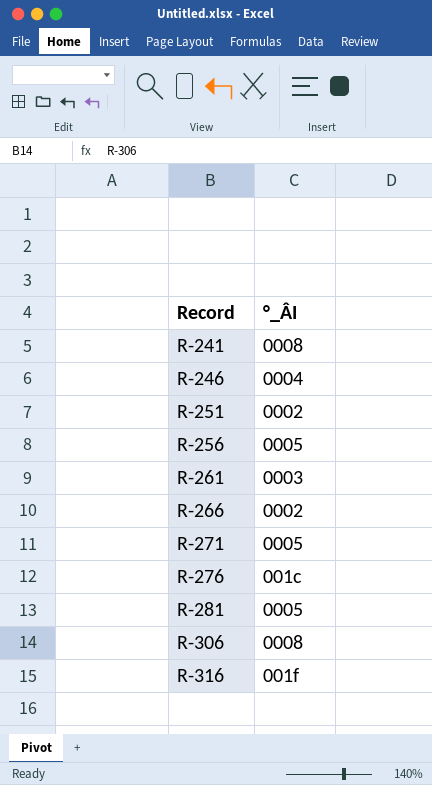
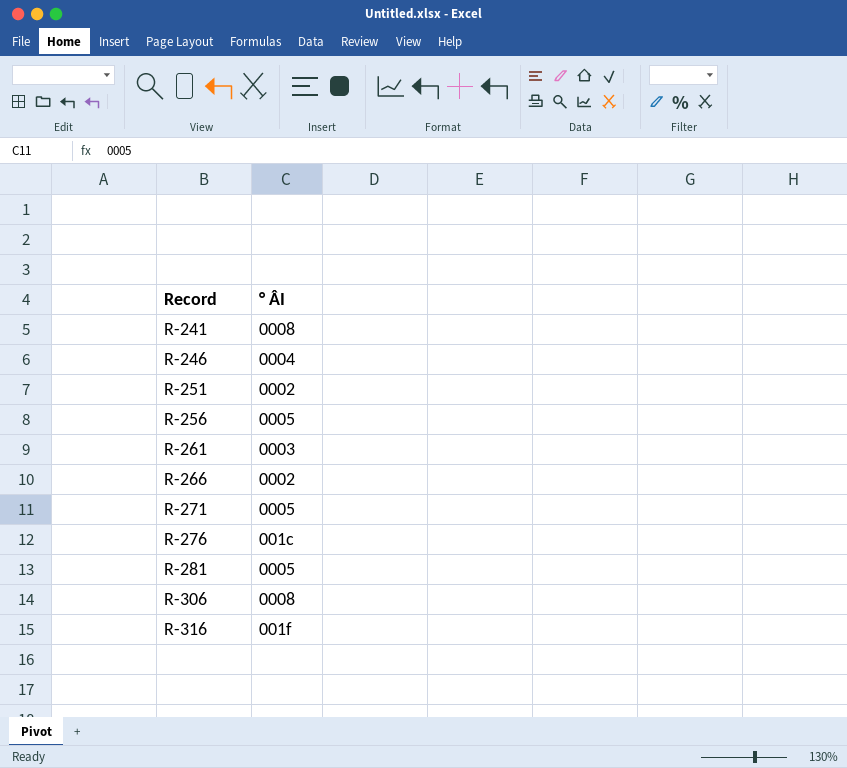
column name: °_ÂI -> ° ÂI

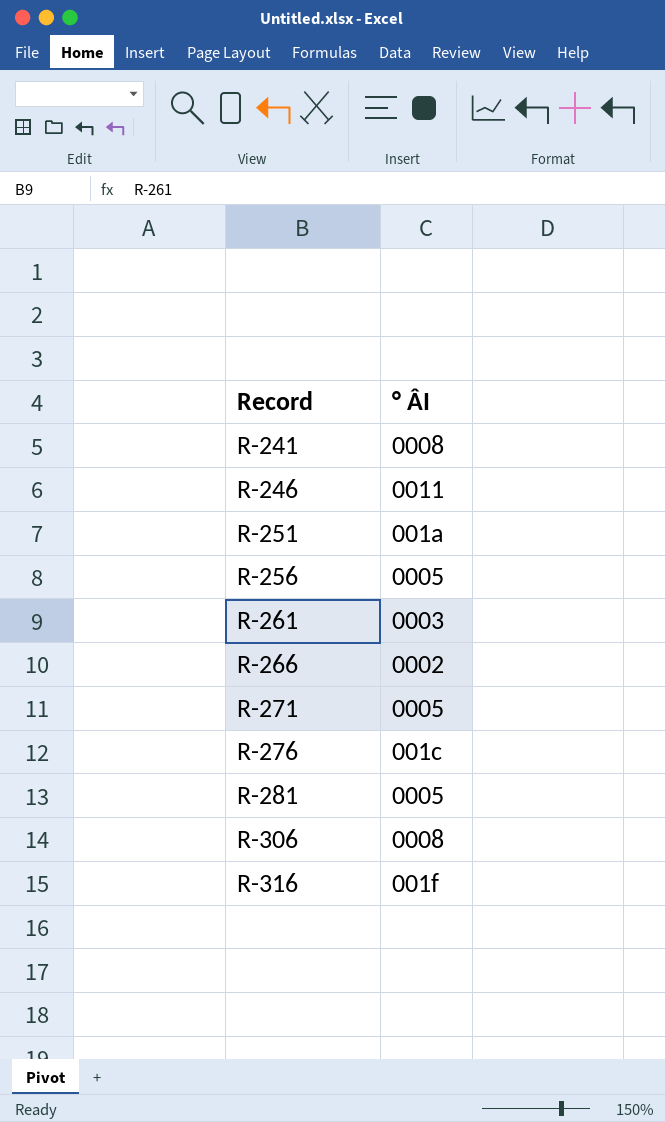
R-246 | ° ÂI: 0004 -> 0011
R-251 | ° ÂI: 0002 -> 001a

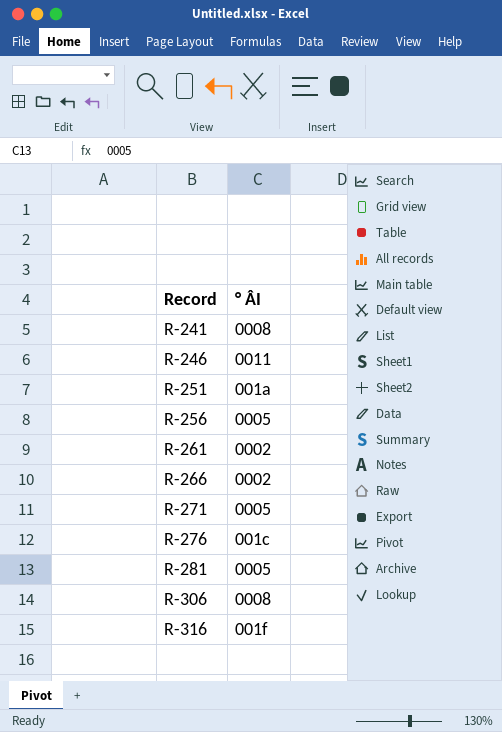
R-261 | ° ÂI: 0003 -> 0002

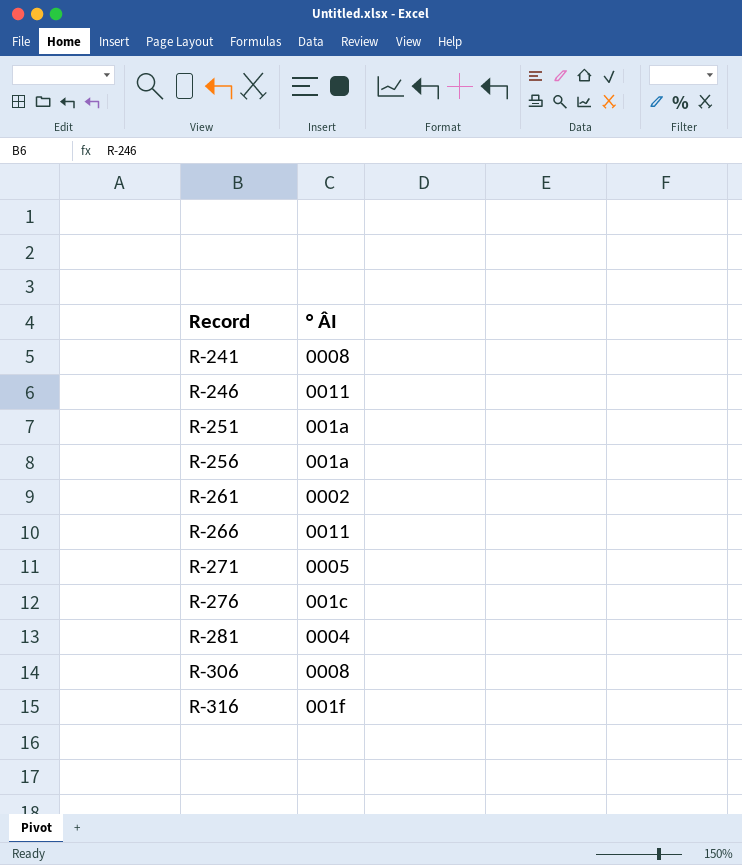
R-256 | ° ÂI: 0005 -> 001a
R-266 | ° ÂI: 0002 -> 0011
R-281 | ° ÂI: 0005 -> 0004

